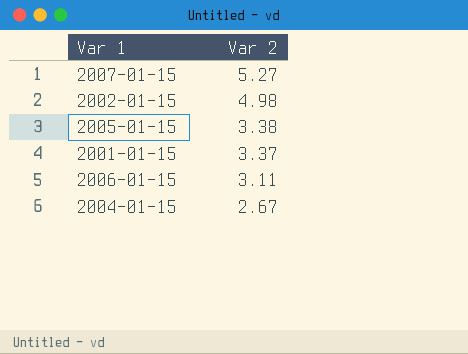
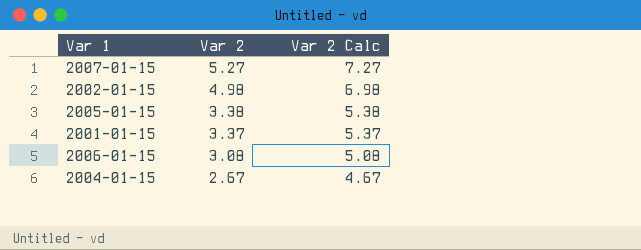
column Var 2 Calc | formula: none -> [Var 2] + 2
2006-01-15 | Var 2: 3.11 -> 3.08

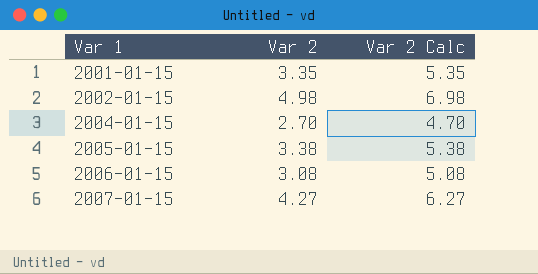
row order: Var 2 descending -> Var 1 ascending
2001-01-15 | Var 2: 3.37 -> 3.35
2001-01-15 | Var 2 Calc: 5.37 -> 5.35
2004-01-15 | Var 2: 2.67 -> 2.70
2004-01-15 | Var 2 Calc: 4.67 -> 4.70
2007-01-15 | Var 2: 5.27 -> 4.27
2007-01-15 | Var 2 Calc: 7.27 -> 6.27

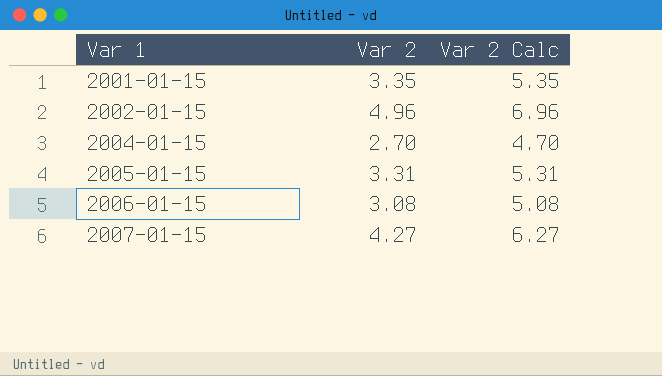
2002-01-15 | Var 2: 4.98 -> 4.96
2002-01-15 | Var 2 Calc: 6.98 -> 6.96
2005-01-15 | Var 2: 3.38 -> 3.31
2005-01-15 | Var 2 Calc: 5.38 -> 5.31

